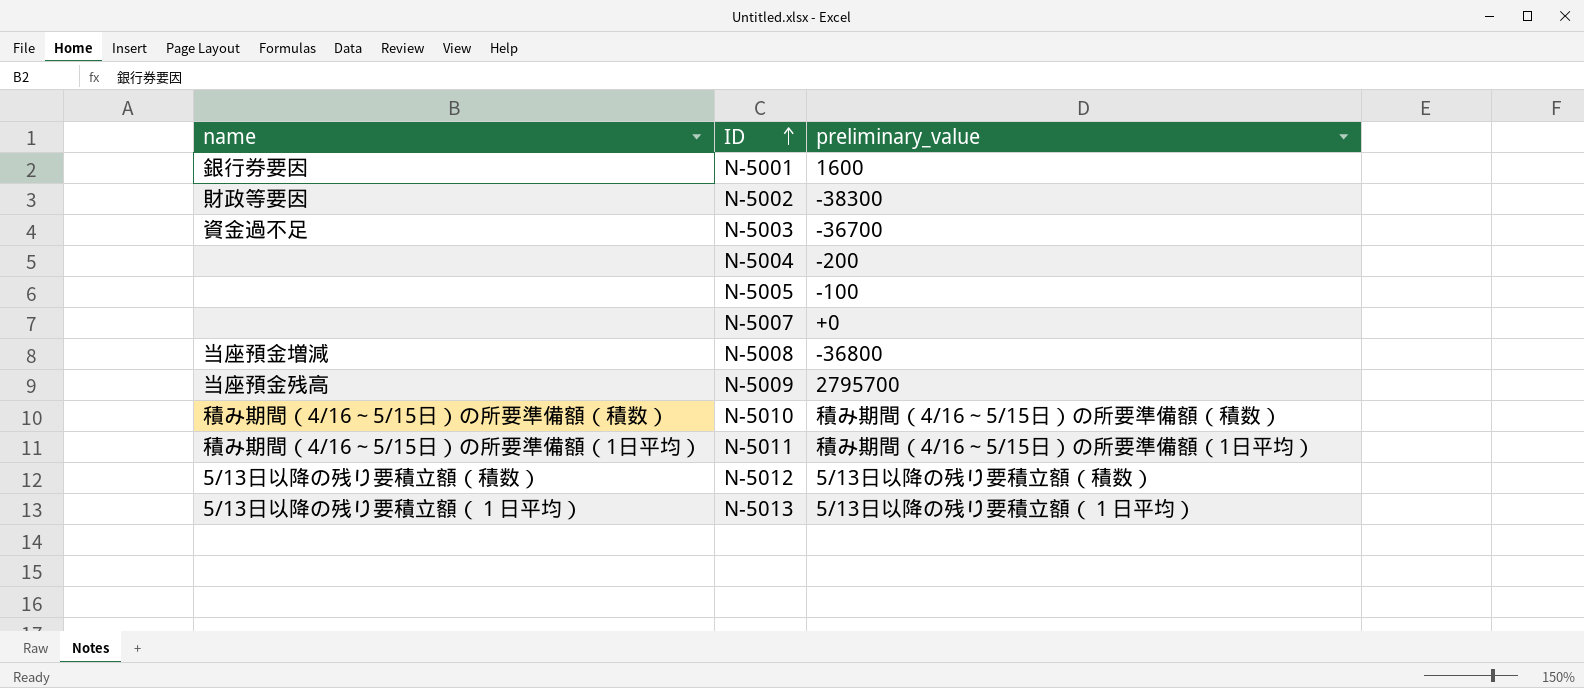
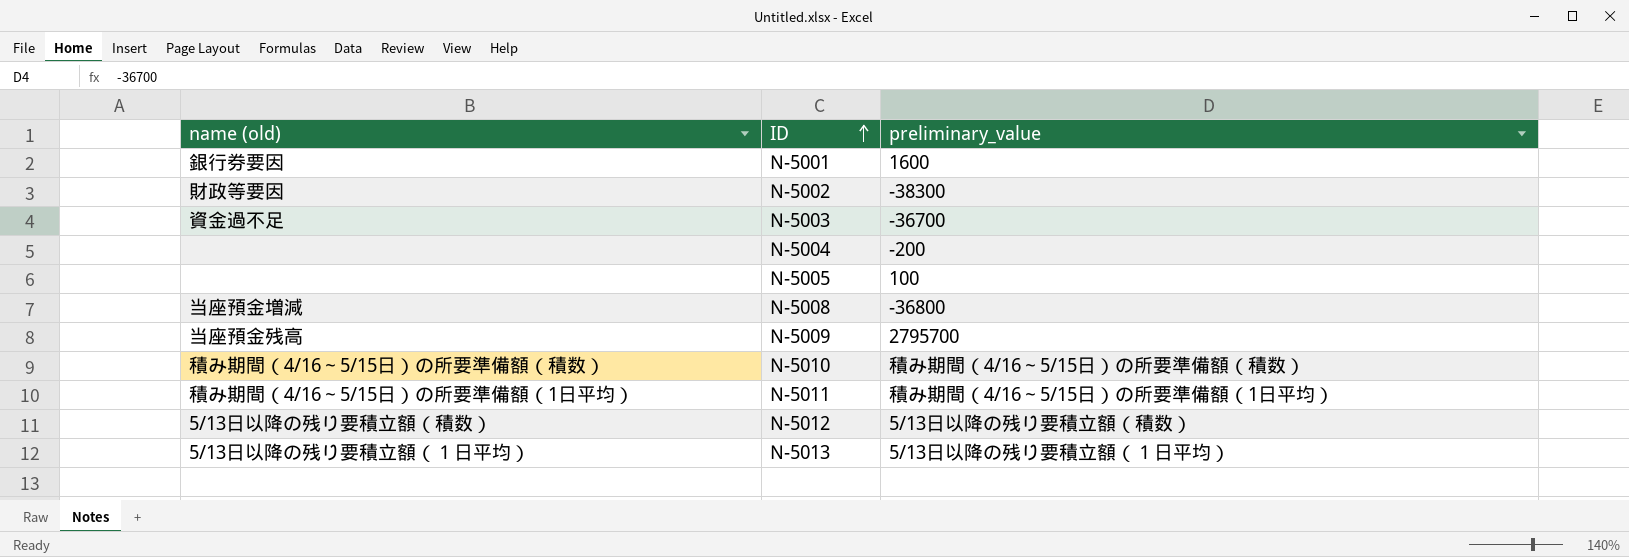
column name: name -> name (old)
row N-5007: none | +0 -> none
N-5005 | preliminary_value: -100 -> 100

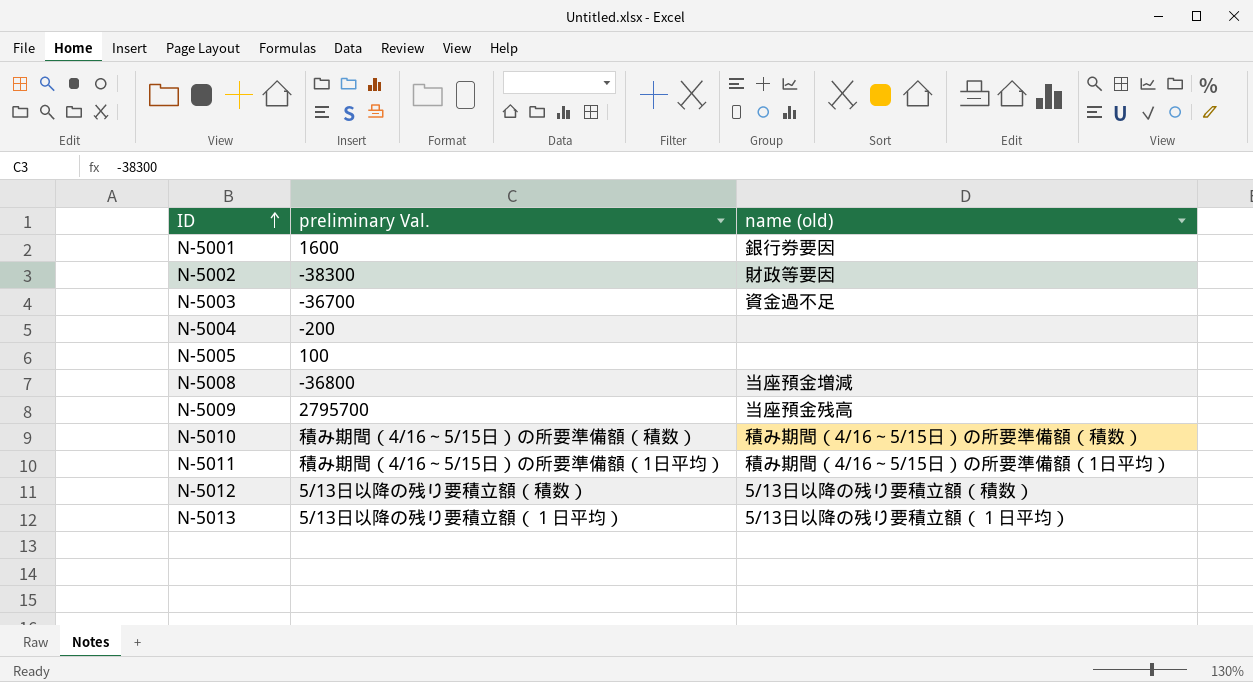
column name: preliminary_value -> preliminary Val.
column name (old) | position: 1 -> 3

